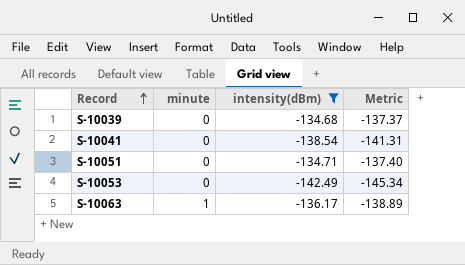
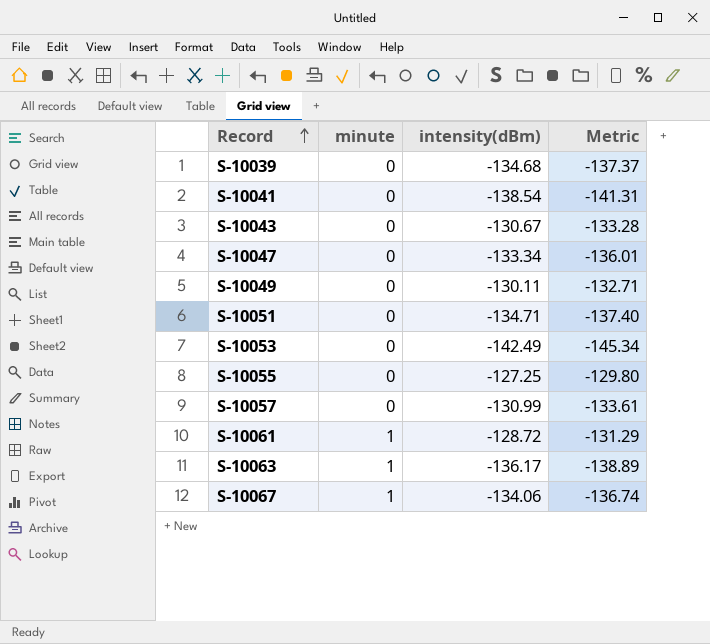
filter: intensity(dBm) <= -134.68 -> none

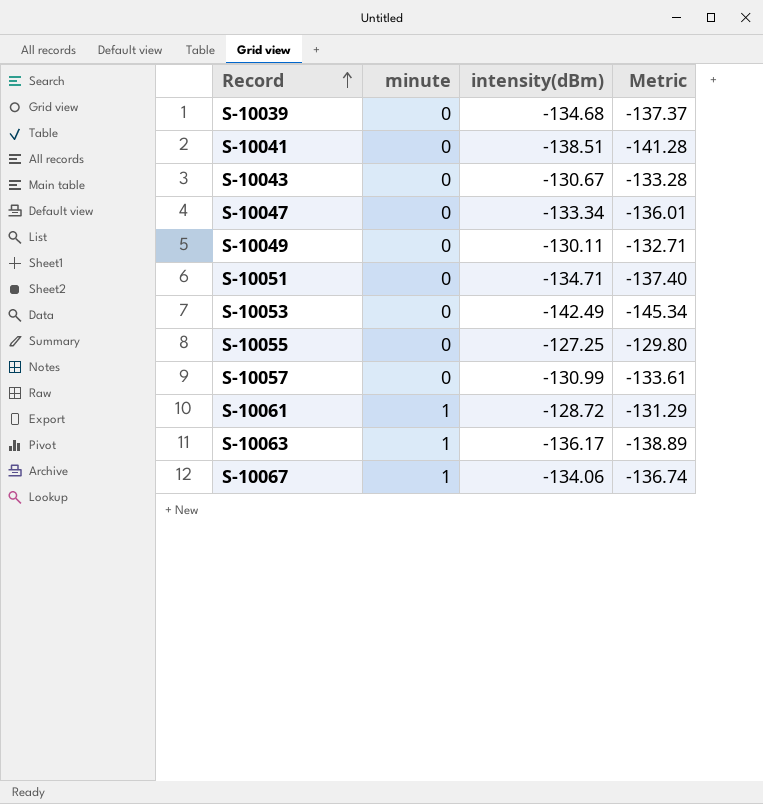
S-10041 | intensity(dBm): -138.54 -> -138.51
S-10041 | Metric: -141.31 -> -141.28

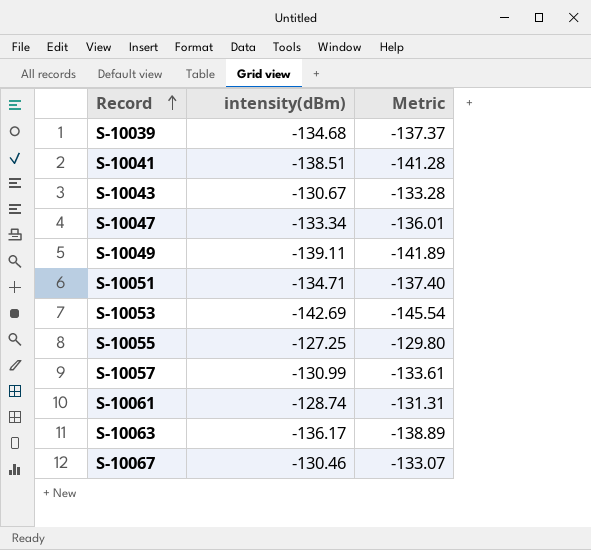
column minute | position: 2 -> none
S-10049 | intensity(dBm): -130.11 -> -139.11
S-10049 | Metric: -132.71 -> -141.89
S-10053 | intensity(dBm): -142.49 -> -142.69
S-10053 | Metric: -145.34 -> -145.54
S-10061 | intensity(dBm): -128.72 -> -128.74
S-10061 | Metric: -131.29 -> -131.31
S-10067 | intensity(dBm): -134.06 -> -130.46
S-10067 | Metric: -136.74 -> -133.07

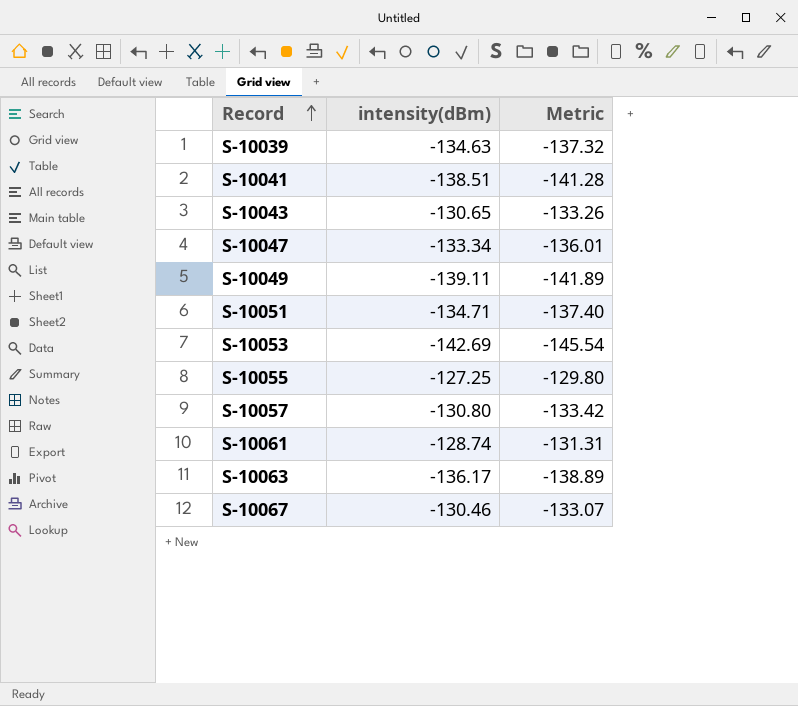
S-10039 | intensity(dBm): -134.68 -> -134.63
S-10039 | Metric: -137.37 -> -137.32
S-10043 | intensity(dBm): -130.67 -> -130.65
S-10043 | Metric: -133.28 -> -133.26
S-10057 | intensity(dBm): -130.99 -> -130.80
S-10057 | Metric: -133.61 -> -133.42

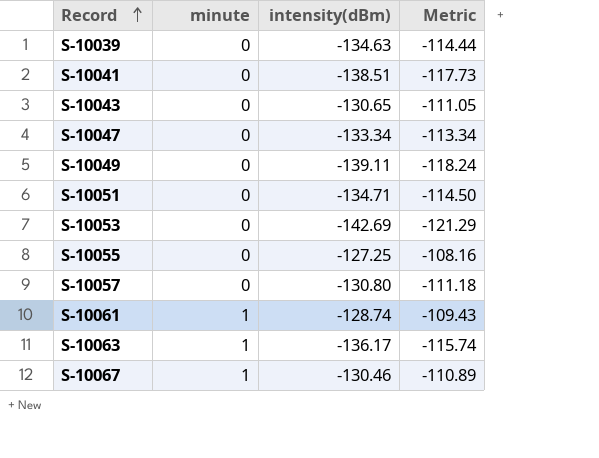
column minute | position: none -> 2
column Metric | formula: [intensity(dBm)] * 1.02 -> [intensity(dBm)] * 0.85

